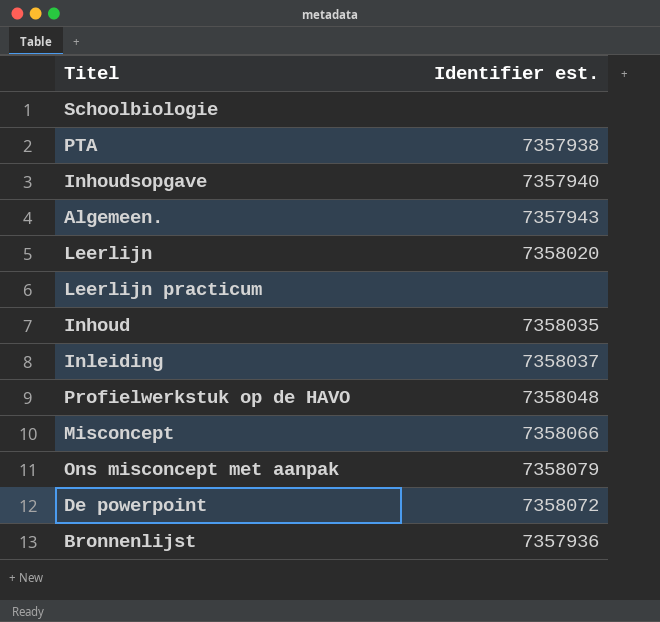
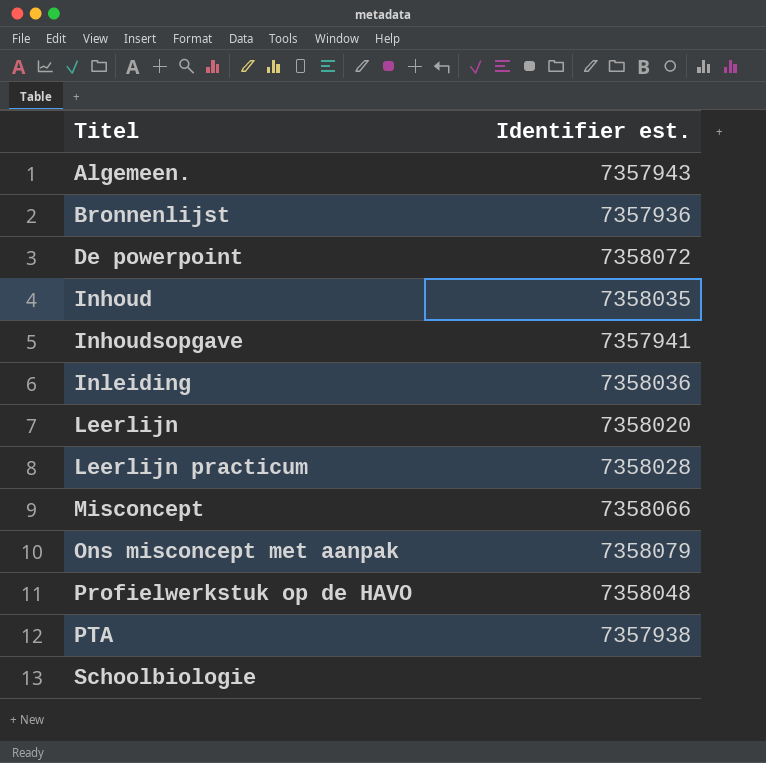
row order: none -> Titel ascending
Inhoudsopgave | Identifier est.: 7357940 -> 7357941
Inleiding | Identifier est.: 7358037 -> 7358036
Leerlijn practicum | Identifier est.: none -> 7358028

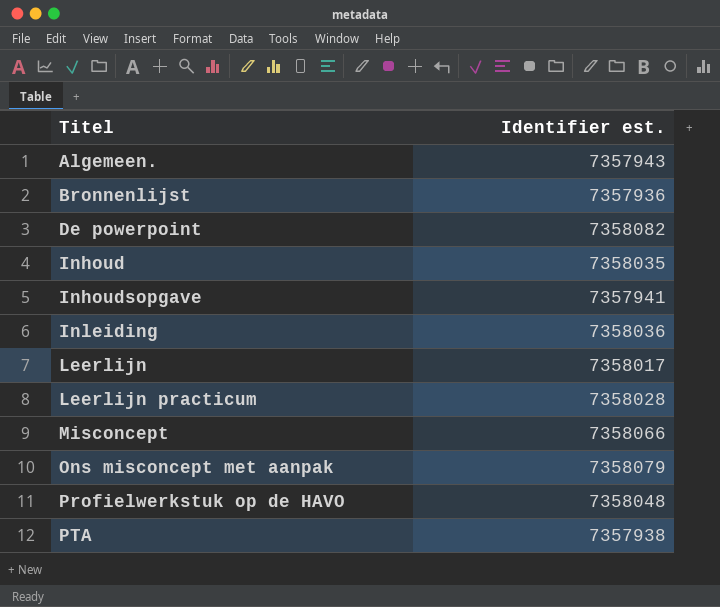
row Schoolbiologie: none -> none
De powerpoint | Identifier est.: 7358072 -> 7358082
Leerlijn | Identifier est.: 7358020 -> 7358017

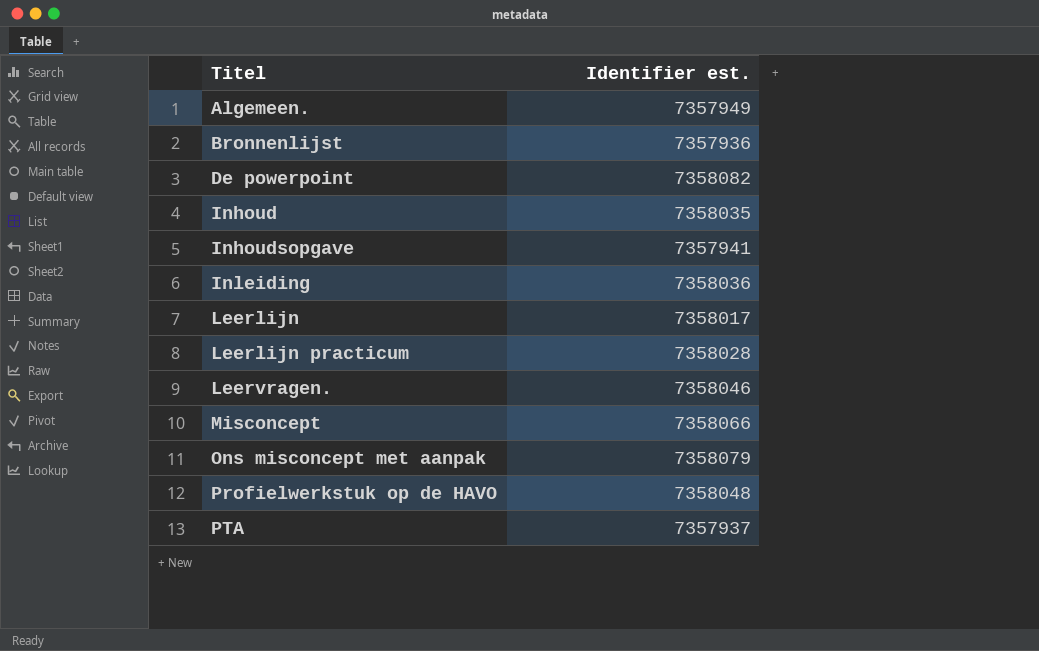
Algemeen. | Identifier est.: 7357943 -> 7357949
row Leervragen.: none -> 7358046
PTA | Identifier est.: 7357938 -> 7357937

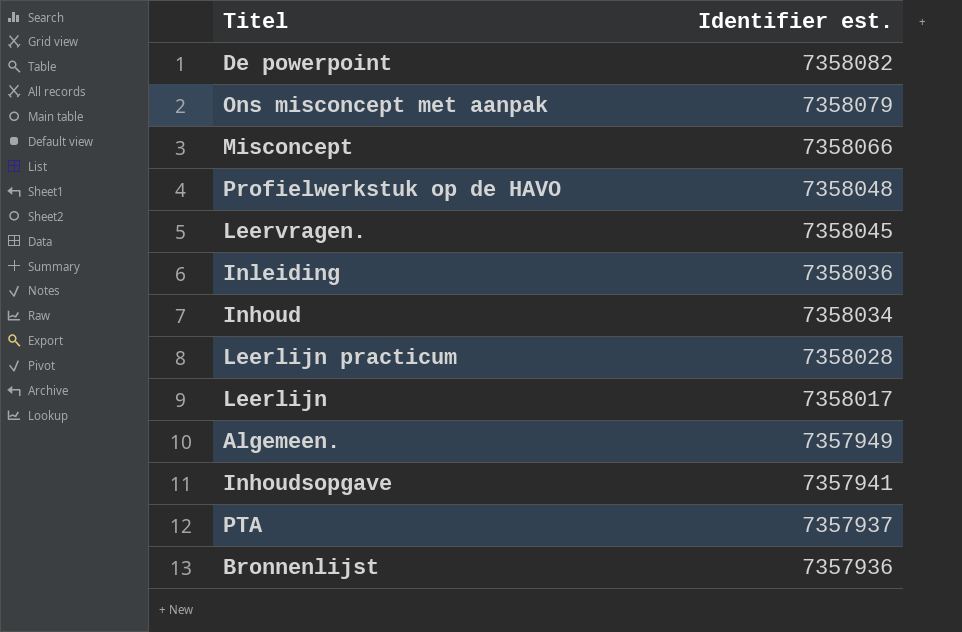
row order: Titel ascending -> Identifier est. descending
Leervragen. | Identifier est.: 7358046 -> 7358045
Inhoud | Identifier est.: 7358035 -> 7358034

